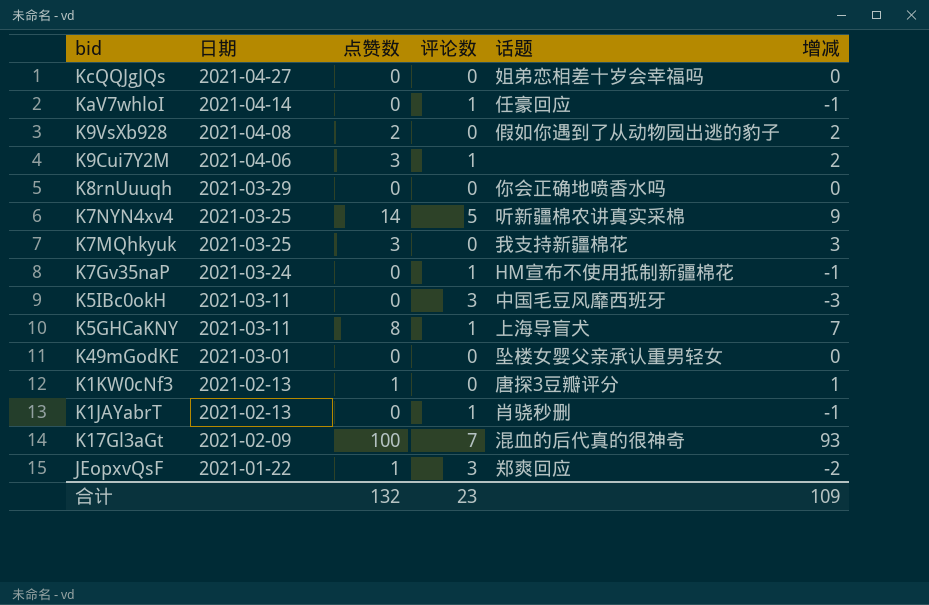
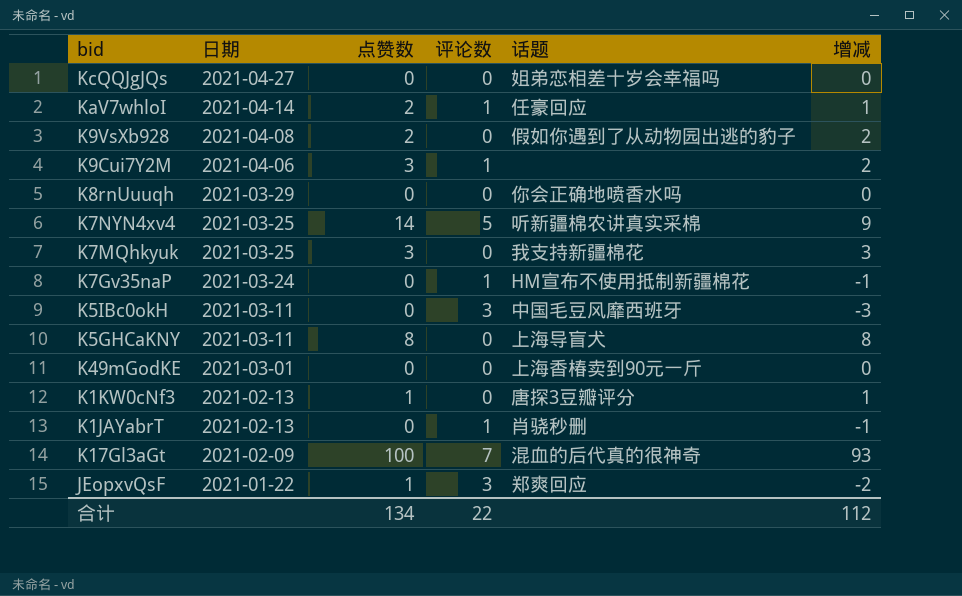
KaV7whloI | 点赞数: 0 -> 2
KaV7whloI | 增减: -1 -> 1
K5GHCaKNY | 评论数: 1 -> 0
K5GHCaKNY | 增减: 7 -> 8
K49mGodKE | 话题: 坠楼女婴父亲承认重男轻女 -> 上海香椿卖到90元一斤
合计 | 点赞数: 132 -> 134
合计 | 评论数: 23 -> 22
合计 | 增减: 109 -> 112

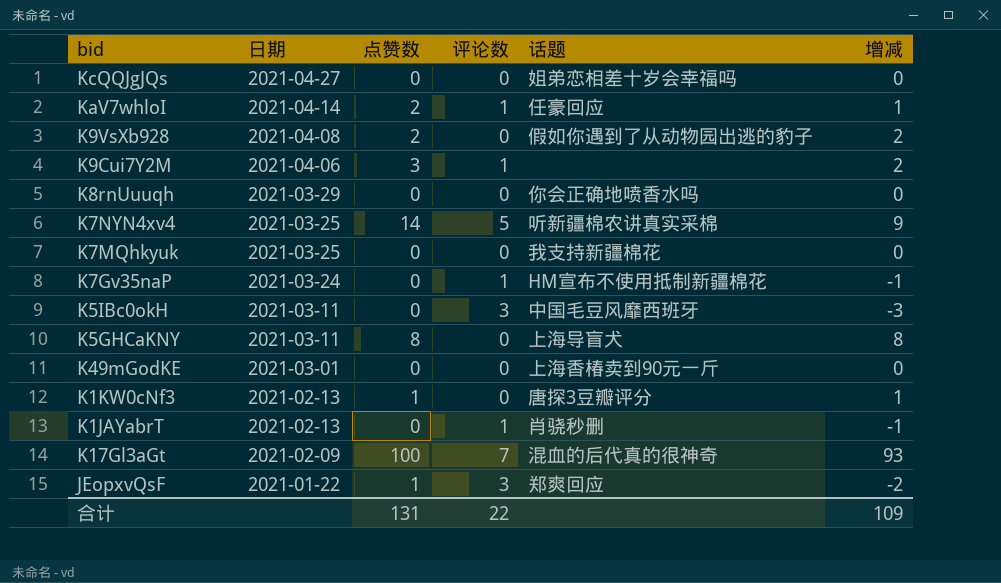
K7MQhkyuk | 点赞数: 3 -> 0
K7MQhkyuk | 增减: 3 -> 0
合计 | 点赞数: 134 -> 131
合计 | 增减: 112 -> 109

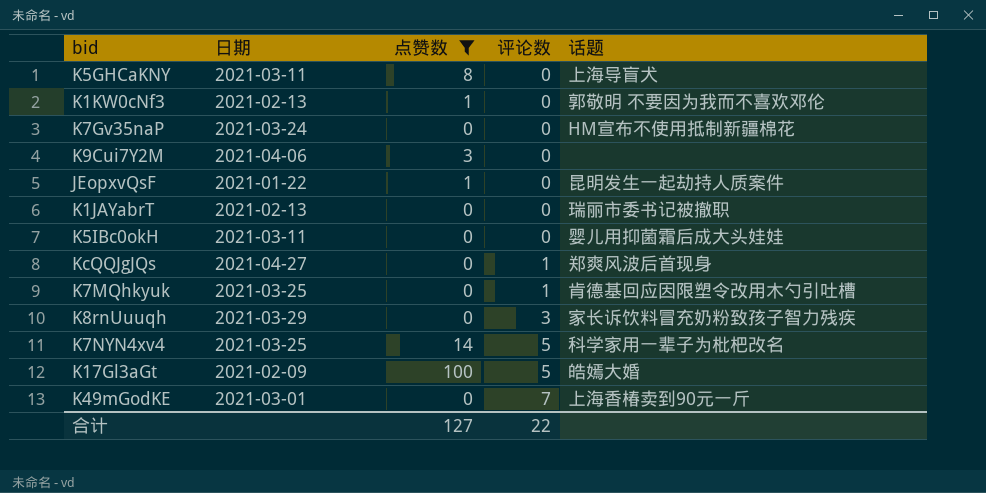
filter: none -> 点赞数 != 2
row order: 日期 descending -> 评论数 ascending
column 增减 | formula: [点赞数] - [评论数] -> none
K1KW0cNf3 | 话题: 唐探3豆瓣评分 -> 郭敬明 不要因为我而不喜欢邓伦
K7Gv35naP | 评论数: 1 -> 0
K9Cui7Y2M | 评论数: 1 -> 0
JEopxvQsF | 评论数: 3 -> 0
JEopxvQsF | 话题: 郑爽回应 -> 昆明发生一起劫持人质案件
K1JAYabrT | 评论数: 1 -> 0
K1JAYabrT | 话题: 肖骁秒删 -> 瑞丽市委书记被撤职
K5IBc0okH | 评论数: 3 -> 0
K5IBc0okH | 话题: 中国毛豆风靡西班牙 -> 婴儿用抑菌霜后成大头娃娃
KcQQJgJQs | 评论数: 0 -> 1
KcQQJgJQs | 话题: 姐弟恋相差十岁会幸福吗 -> 郑爽风波后首现身
K7MQhkyuk | 评论数: 0 -> 1
K7MQhkyuk | 话题: 我支持新疆棉花 -> 肯德基回应因限塑令改用木勺引吐槽
K8rnUuuqh | 评论数: 0 -> 3
K8rnUuuqh | 话题: 你会正确地喷香水吗 -> 家长诉饮料冒充奶粉致孩子智力残疾
K7NYN4xv4 | 话题: 听新疆棉农讲真实采棉 -> 科学家用一辈子为枇杷改名
K17Gl3aGt | 评论数: 7 -> 5
K17Gl3aGt | 话题: 混血的后代真的很神奇 -> 皓嫣大婚
K49mGodKE | 评论数: 0 -> 7
合计 | 点赞数: 131 -> 127

